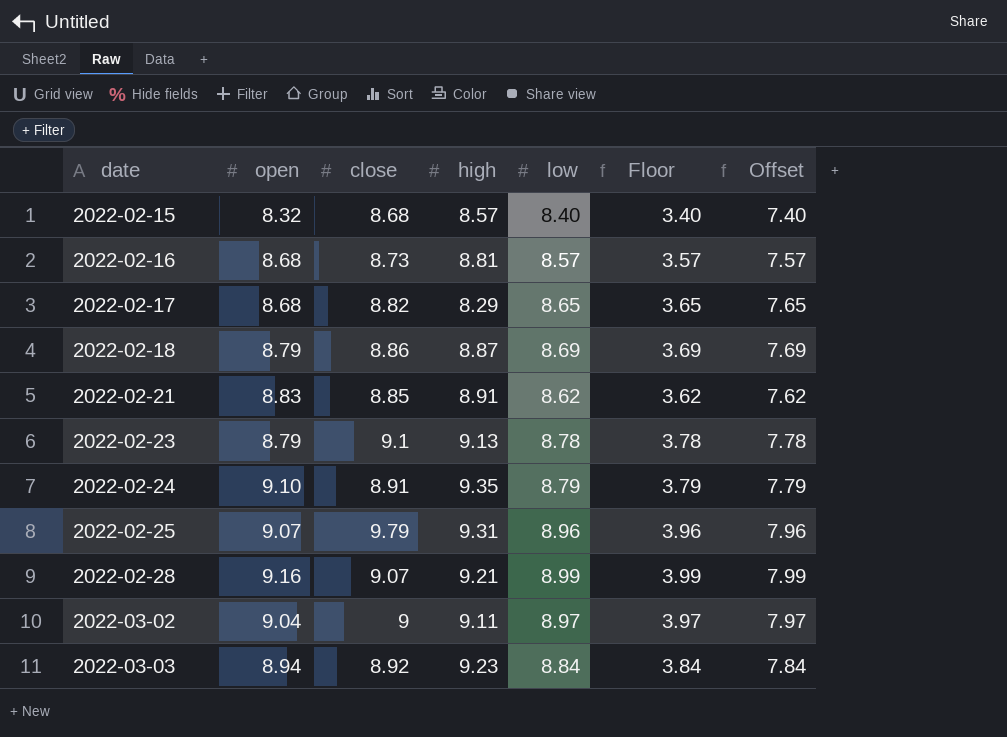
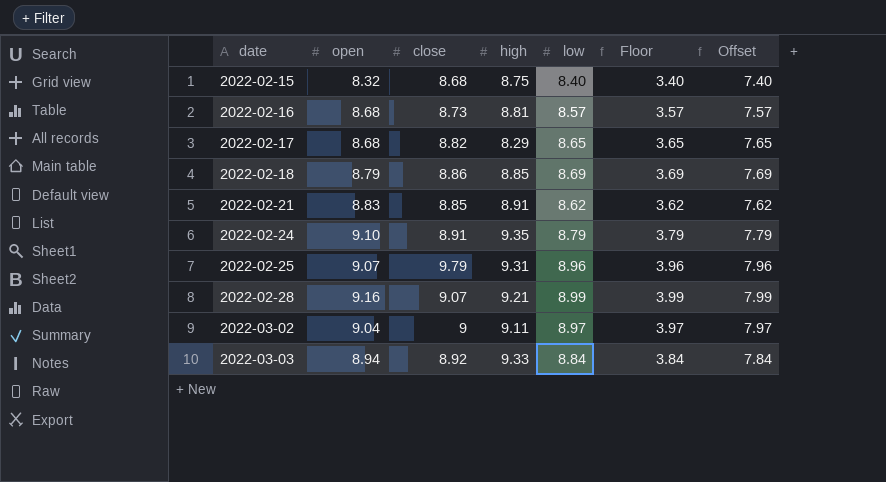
row 2022-02-23: 8.79 | 9.1 | 9.13 | 8.78 | 3.78 | 7.78 -> none
2022-02-15 | high: 8.57 -> 8.75
2022-02-18 | high: 8.87 -> 8.85
2022-03-03 | high: 9.23 -> 9.33

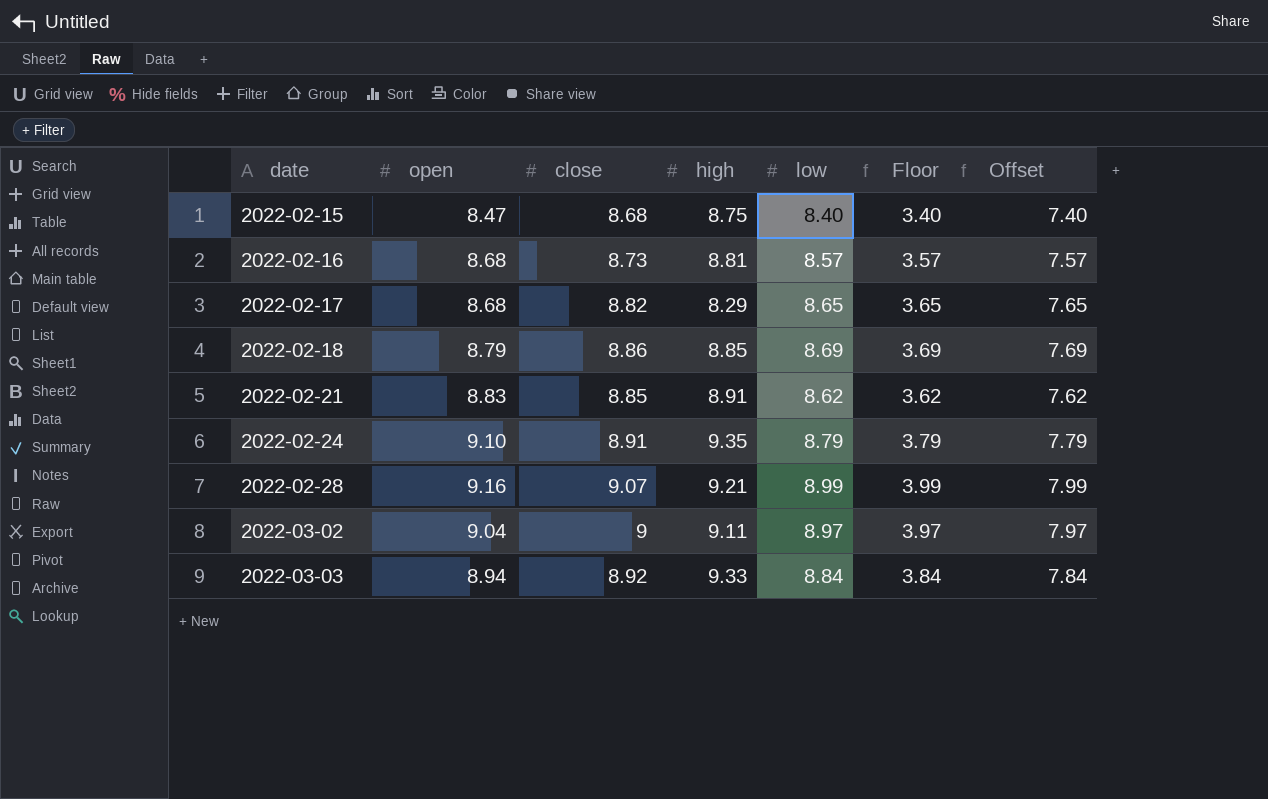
row 2022-02-25: 9.07 | 9.79 | 9.31 | 8.96 | 3.96 | 7.96 -> none
2022-02-15 | open: 8.32 -> 8.47

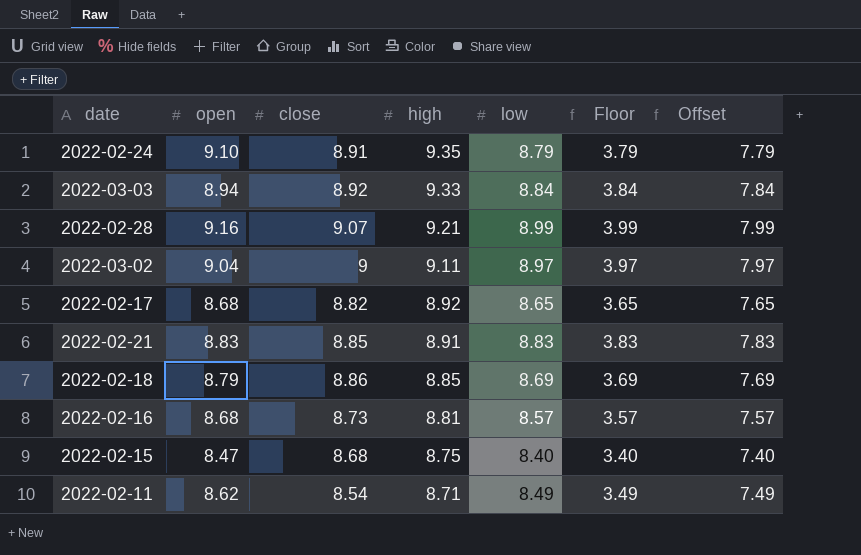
row order: date ascending -> high descending
2022-02-17 | high: 8.29 -> 8.92
2022-02-21 | low: 8.62 -> 8.83
2022-02-21 | Floor: 3.62 -> 3.83
2022-02-21 | Offset: 7.62 -> 7.83
row 2022-02-11: none -> 8.62 | 8.54 | 8.71 | 8.49 | 3.49 | 7.49

